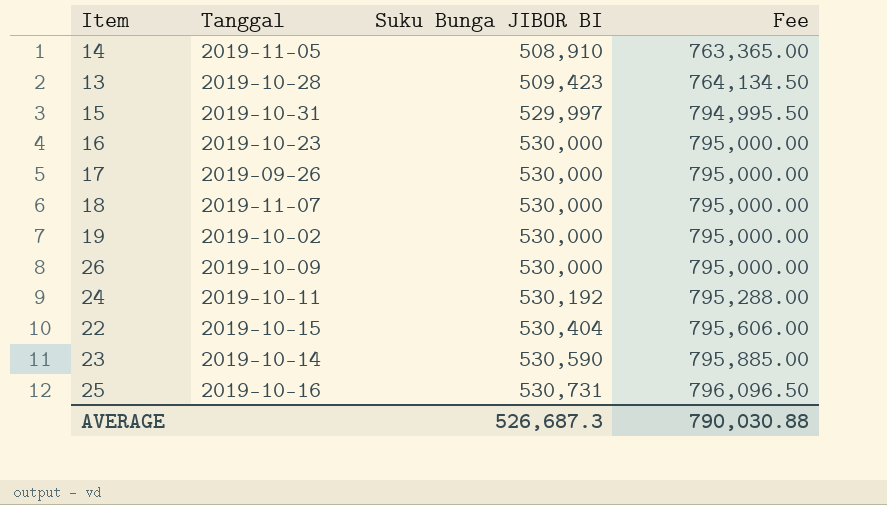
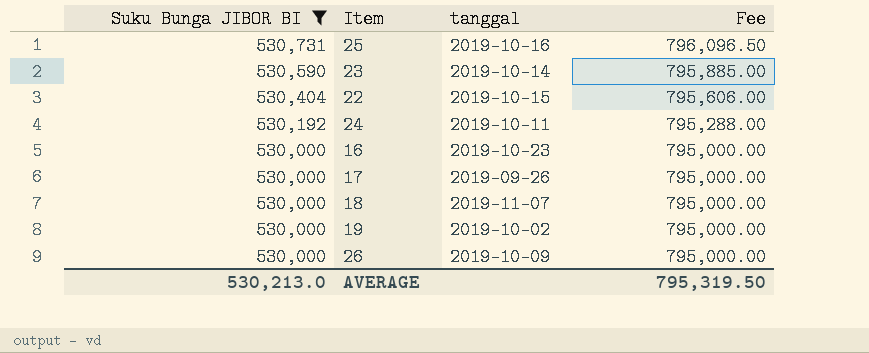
filter: none -> Suku Bunga JIBOR BI >= 530,000
row order: Suku Bunga JIBOR BI ascending -> Suku Bunga JIBOR BI descending
column Suku Bunga JIBOR BI | position: 3 -> 1
column name: Tanggal -> tanggal
AVERAGE | Suku Bunga JIBOR BI: 526,687.3 -> 530,213.0
AVERAGE | Fee: 790,030.88 -> 795,319.50

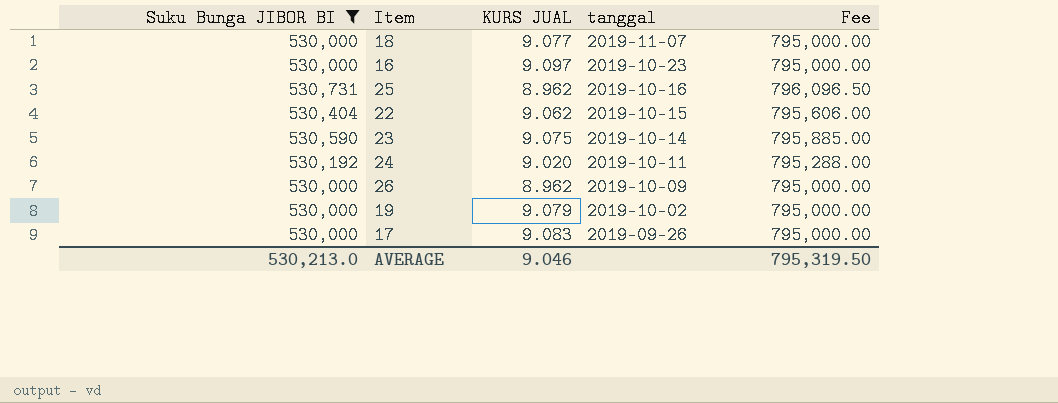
row order: Suku Bunga JIBOR BI descending -> tanggal descending
column KURS JUAL | position: none -> 3

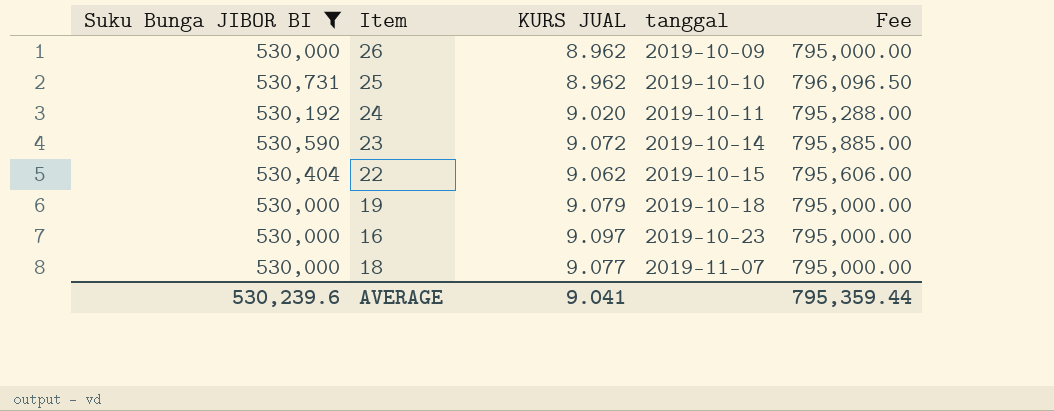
row order: tanggal descending -> tanggal ascending
row 17: 530,000 | 9.083 | 2019-09-26 | 795,000.00 -> none
25 | tanggal: 2019-10-16 -> 2019-10-10
23 | KURS JUAL: 9.075 -> 9.072
19 | tanggal: 2019-10-02 -> 2019-10-18
AVERAGE | Suku Bunga JIBOR BI: 530,213.0 -> 530,239.6
AVERAGE | KURS JUAL: 9.046 -> 9.041
AVERAGE | Fee: 795,319.50 -> 795,359.44

